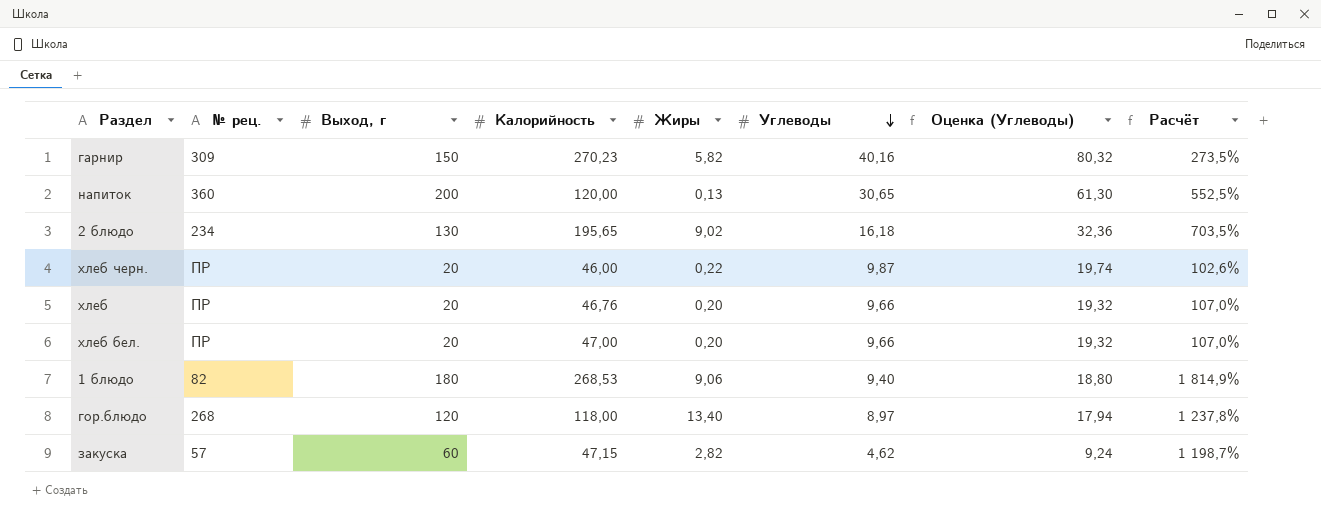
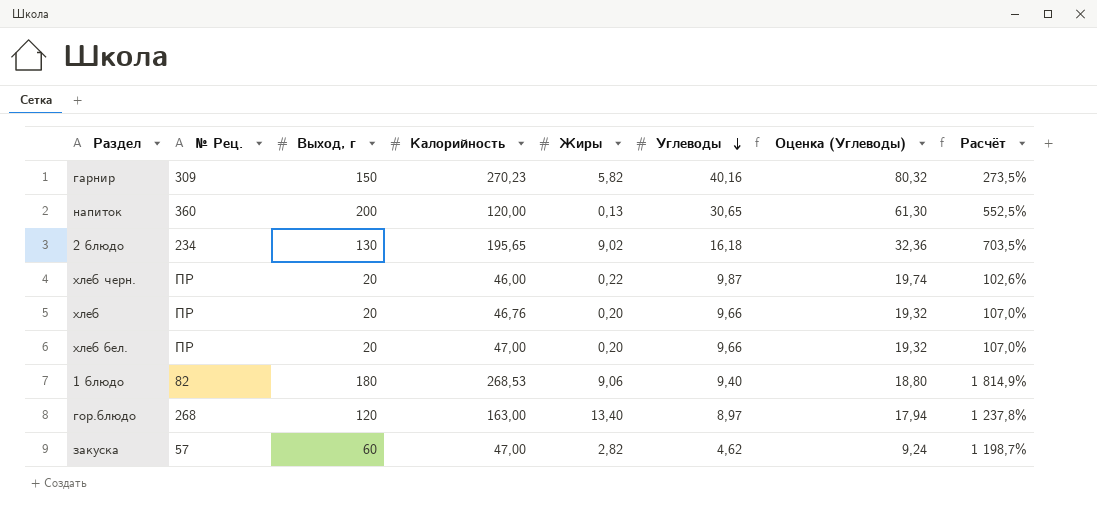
column name: № рец. -> № Рец.
гор.блюдо | Калорийность: 118,00 -> 163,00
закуска | Калорийность: 47,15 -> 47,00

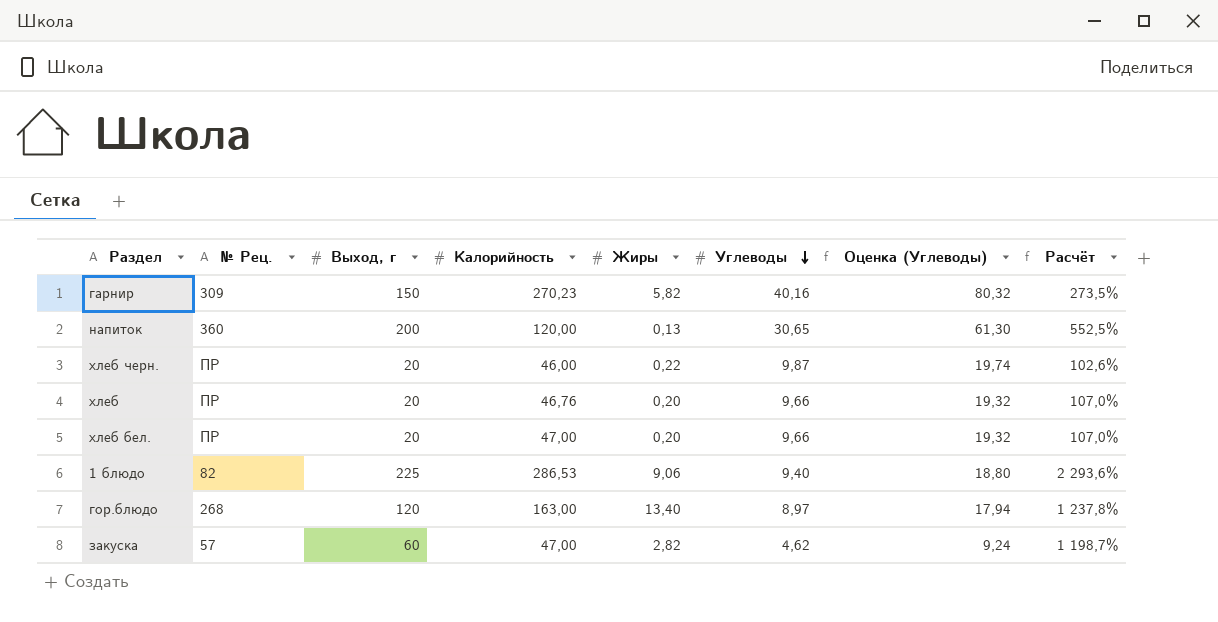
row 2 блюдо: 234 | 130 | 195,65 | 9,02 | 16,18 | 32,36 | 703,5% -> none
1 блюдо | Выход, г: 180 -> 225
1 блюдо | Калорийность: 268,53 -> 286,53
1 блюдо | Расчёт: 1 814,9% -> 2 293,6%

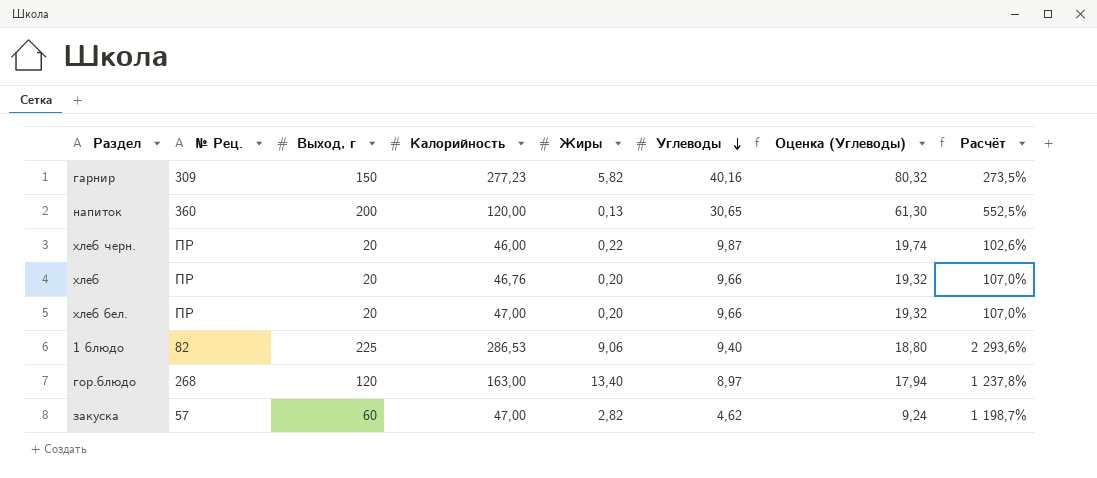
гарнир | Калорийность: 270,23 -> 277,23

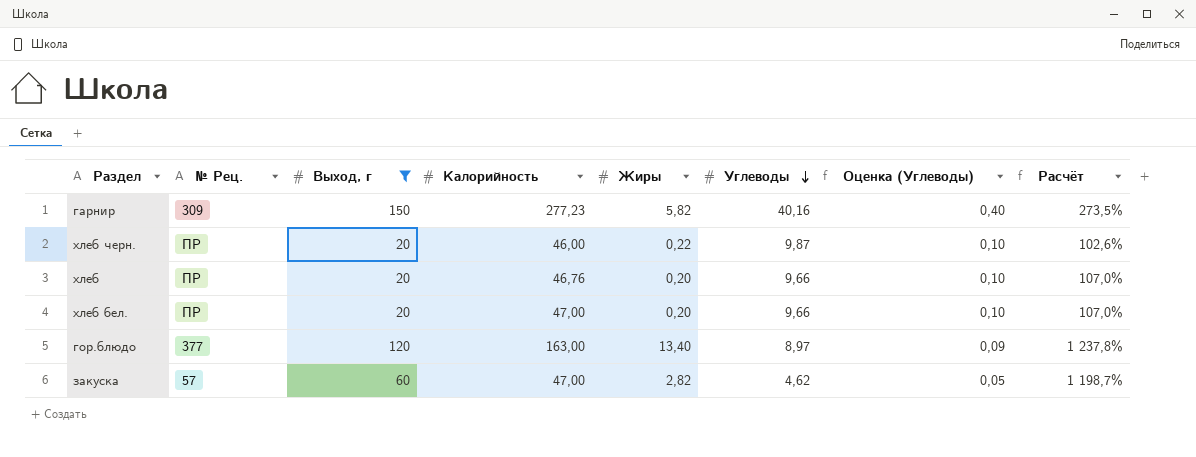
filter: none -> Выход, г <= 150
column Оценка (Углеводы) | formula: [Углеводы] * 2 -> [Углеводы] * 0,01
гор.блюдо | № Рец.: 268 -> 377

